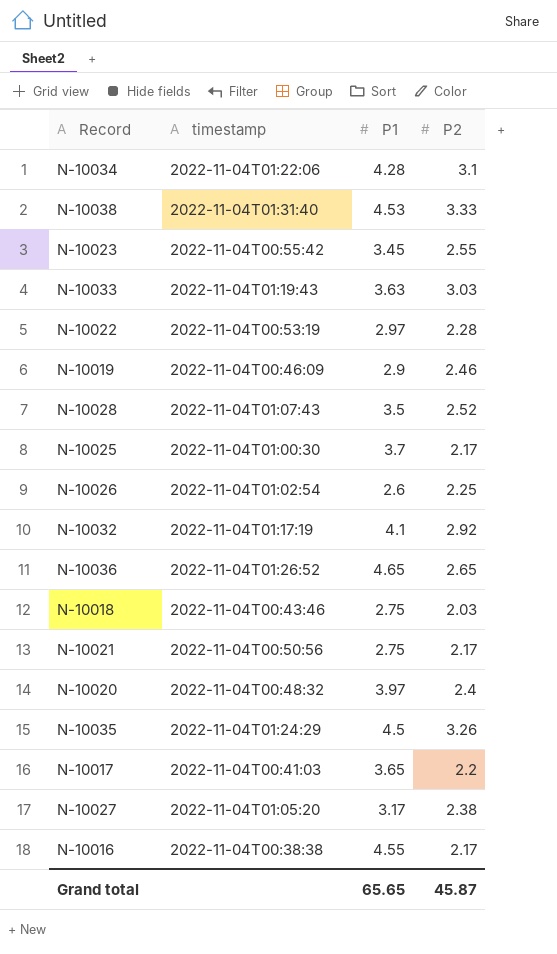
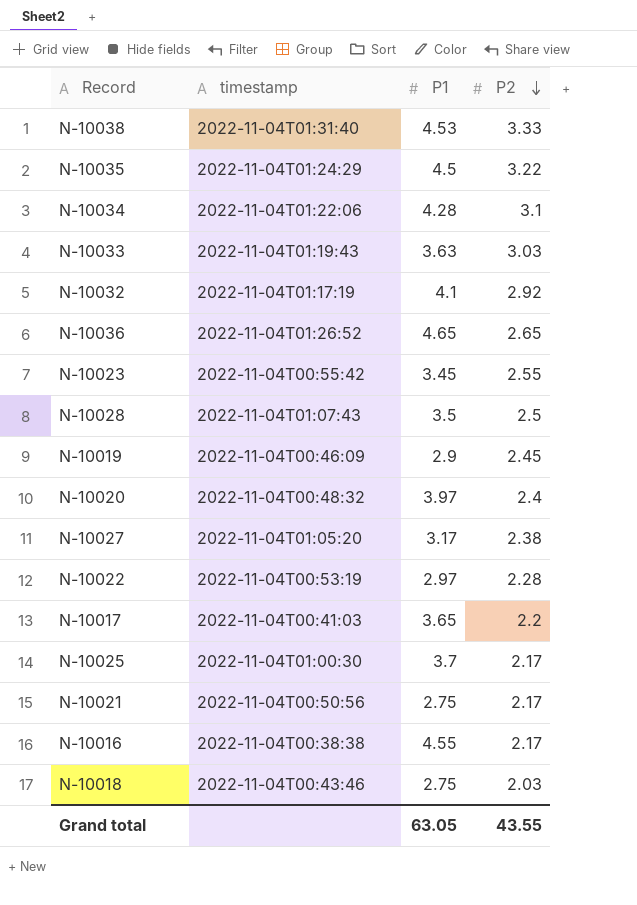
row order: none -> P2 descending
row N-10026: 2022-11-04T01:02:54 | 2.6 | 2.25 -> none
N-10035 | P2: 3.26 -> 3.22
N-10028 | P2: 2.52 -> 2.5
N-10019 | P2: 2.46 -> 2.45
Grand total | P1: 65.65 -> 63.05
Grand total | P2: 45.87 -> 43.55

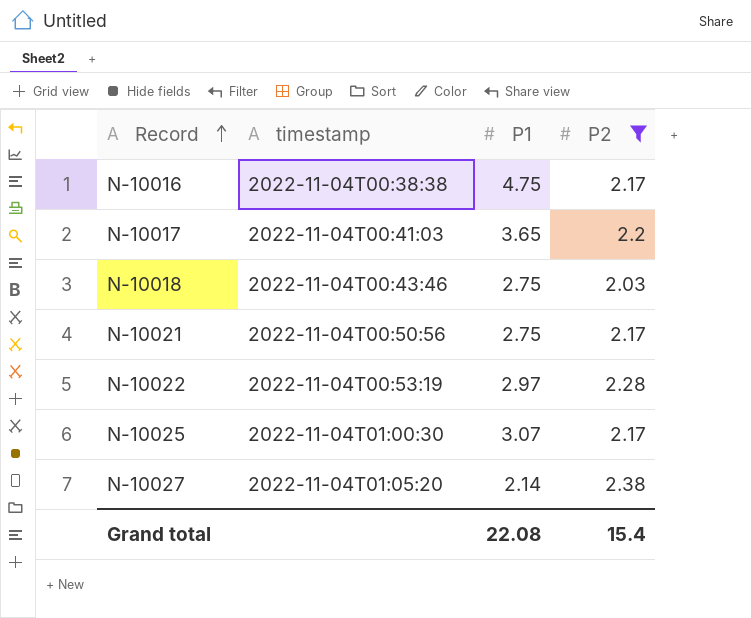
filter: none -> P2 <= 2.38
row order: P2 descending -> Record ascending
N-10016 | P1: 4.55 -> 4.75
N-10025 | P1: 3.7 -> 3.07
N-10027 | P1: 3.17 -> 2.14
Grand total | P1: 63.05 -> 22.08
Grand total | P2: 43.55 -> 15.4

